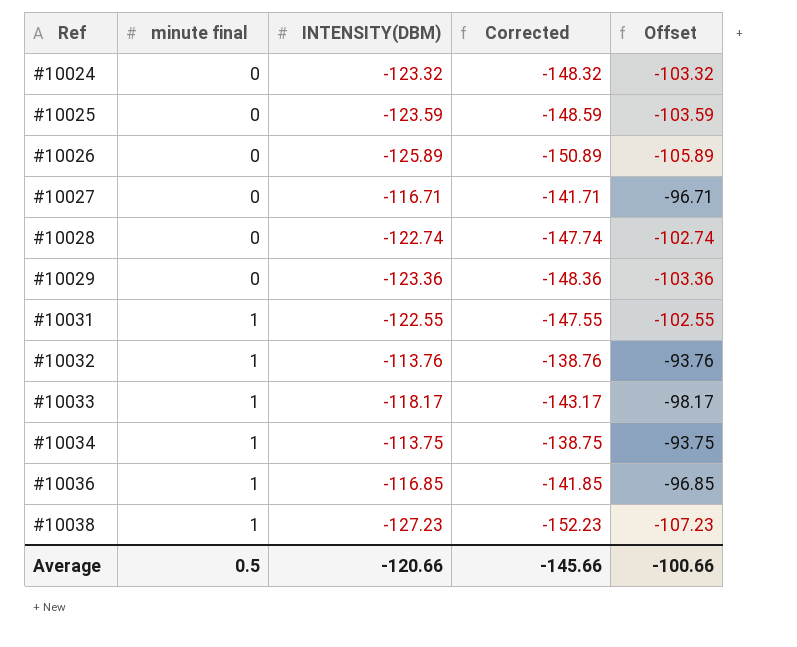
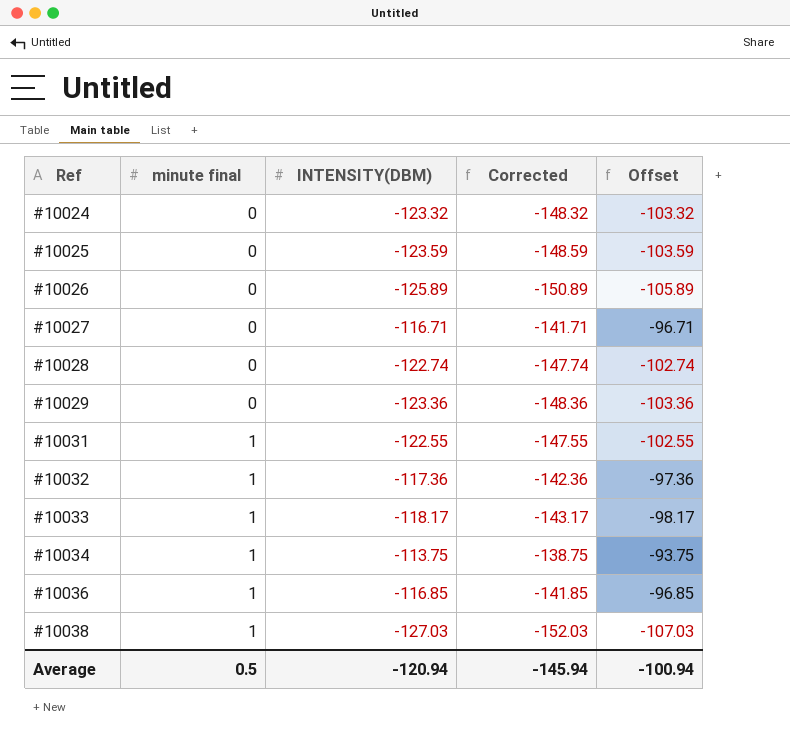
#10032 | INTENSITY(DBM): -113.76 -> -117.36
#10032 | Corrected: -138.76 -> -142.36
#10032 | Offset: -93.76 -> -97.36
#10038 | INTENSITY(DBM): -127.23 -> -127.03
#10038 | Corrected: -152.23 -> -152.03
#10038 | Offset: -107.23 -> -107.03
Average | INTENSITY(DBM): -120.66 -> -120.94
Average | Corrected: -145.66 -> -145.94
Average | Offset: -100.66 -> -100.94

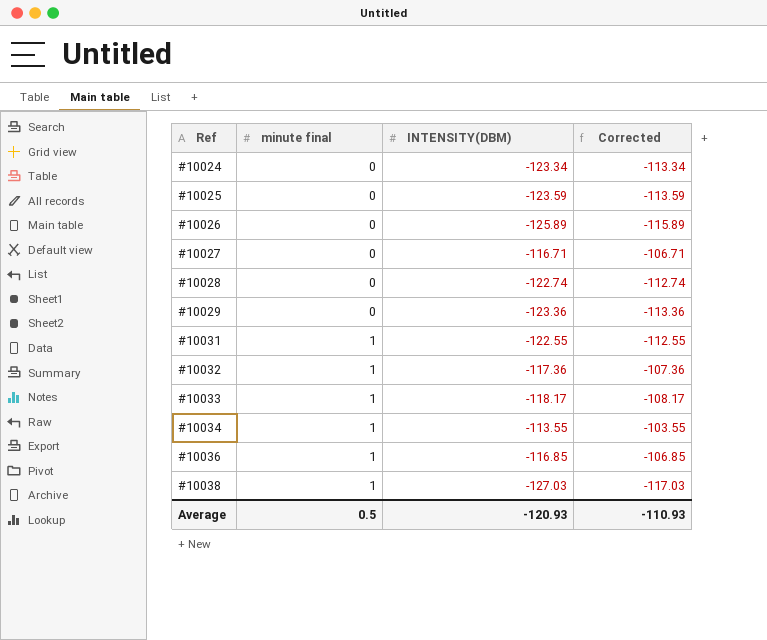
column Offset | formula: [INTENSITY(DBM)] + 20 -> none
column Corrected | formula: [INTENSITY(DBM)] - 25 -> [INTENSITY(DBM)] + 10
#10024 | INTENSITY(DBM): -123.32 -> -123.34
#10034 | INTENSITY(DBM): -113.75 -> -113.55
Average | INTENSITY(DBM): -120.94 -> -120.93
Average | Corrected: -145.94 -> -110.93

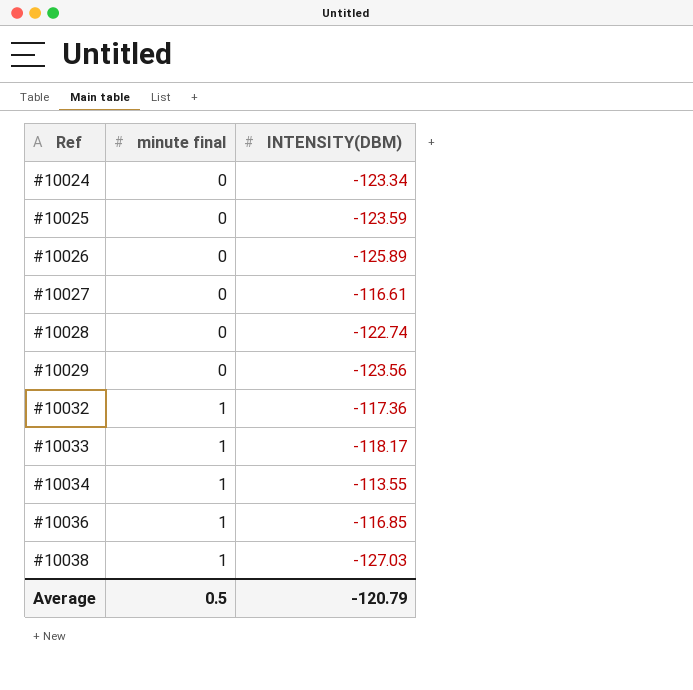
column Corrected | formula: [INTENSITY(DBM)] + 10 -> none
row #10031: 1 | -122.55 | -112.55 -> none
#10027 | INTENSITY(DBM): -116.71 -> -116.61
#10029 | INTENSITY(DBM): -123.36 -> -123.56
Average | INTENSITY(DBM): -120.93 -> -120.79

